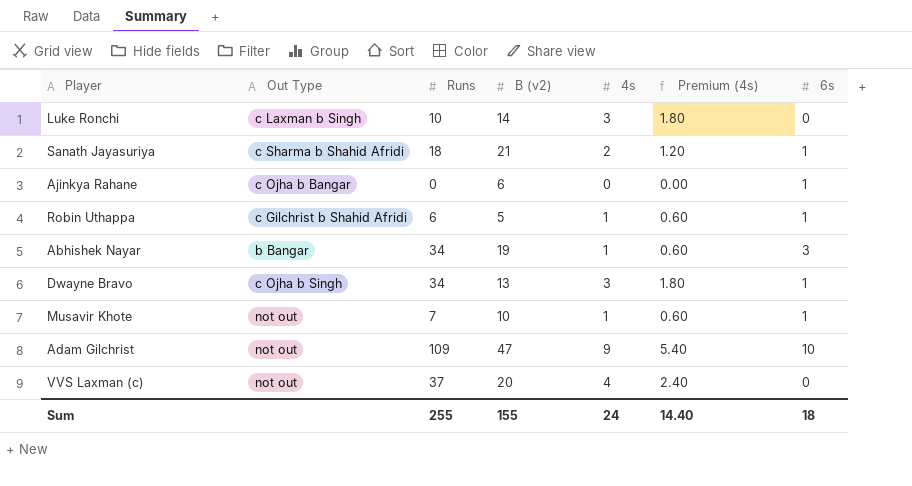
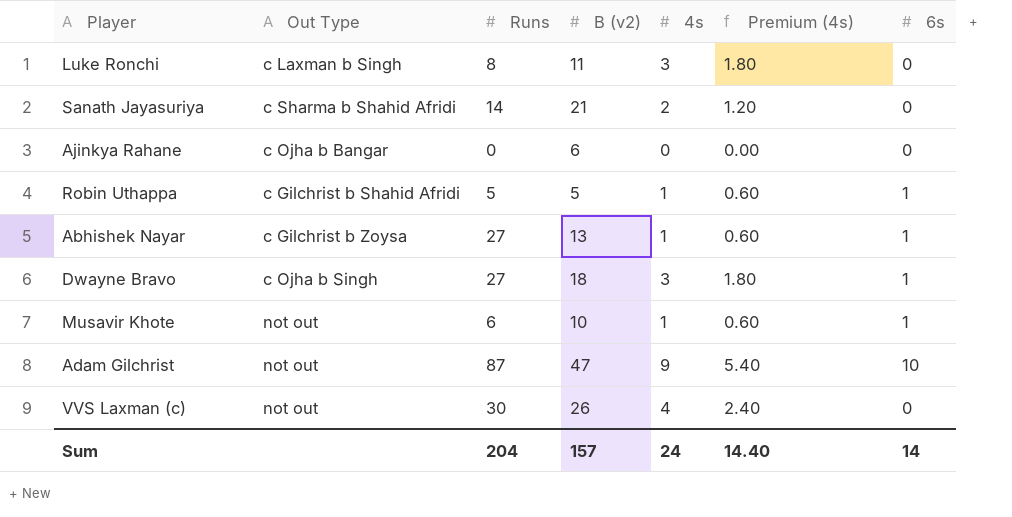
Luke Ronchi | Runs: 10 -> 8
Luke Ronchi | B (v2): 14 -> 11
Sanath Jayasuriya | Runs: 18 -> 14
Sanath Jayasuriya | 6s: 1 -> 0
Ajinkya Rahane | 6s: 1 -> 0
Robin Uthappa | Runs: 6 -> 5
Abhishek Nayar | Out Type: b Bangar -> c Gilchrist b Zoysa
Abhishek Nayar | Runs: 34 -> 27
Abhishek Nayar | B (v2): 19 -> 13
Abhishek Nayar | 6s: 3 -> 1
Dwayne Bravo | Runs: 34 -> 27
Dwayne Bravo | B (v2): 13 -> 18
Musavir Khote | Runs: 7 -> 6
Adam Gilchrist | Runs: 109 -> 87
VVS Laxman (c) | Runs: 37 -> 30
VVS Laxman (c) | B (v2): 20 -> 26
Sum | Runs: 255 -> 204
Sum | B (v2): 155 -> 157
Sum | 6s: 18 -> 14

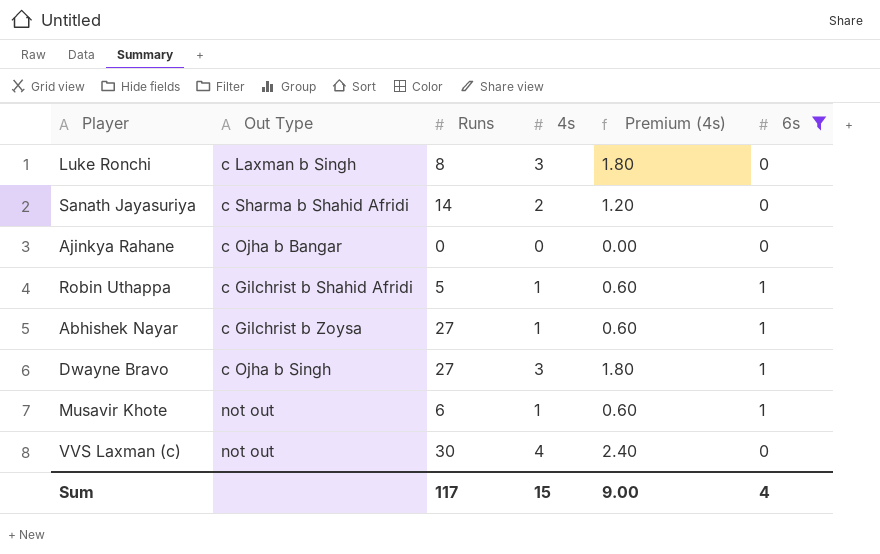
filter: none -> 6s != 10
column B (v2) | position: 4 -> none
Sum | Runs: 204 -> 117
Sum | 4s: 24 -> 15
Sum | Premium (4s): 14.40 -> 9.00
Sum | 6s: 14 -> 4

